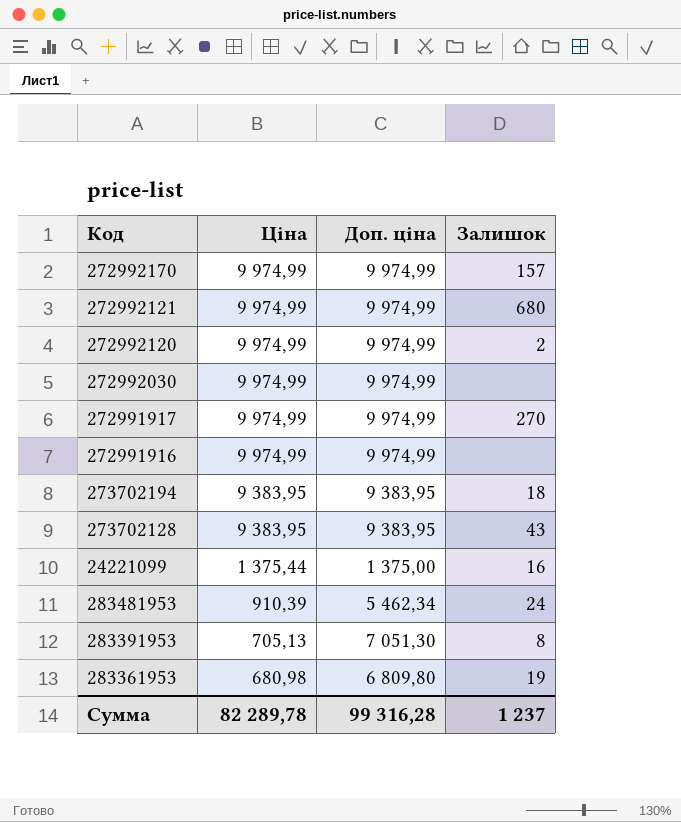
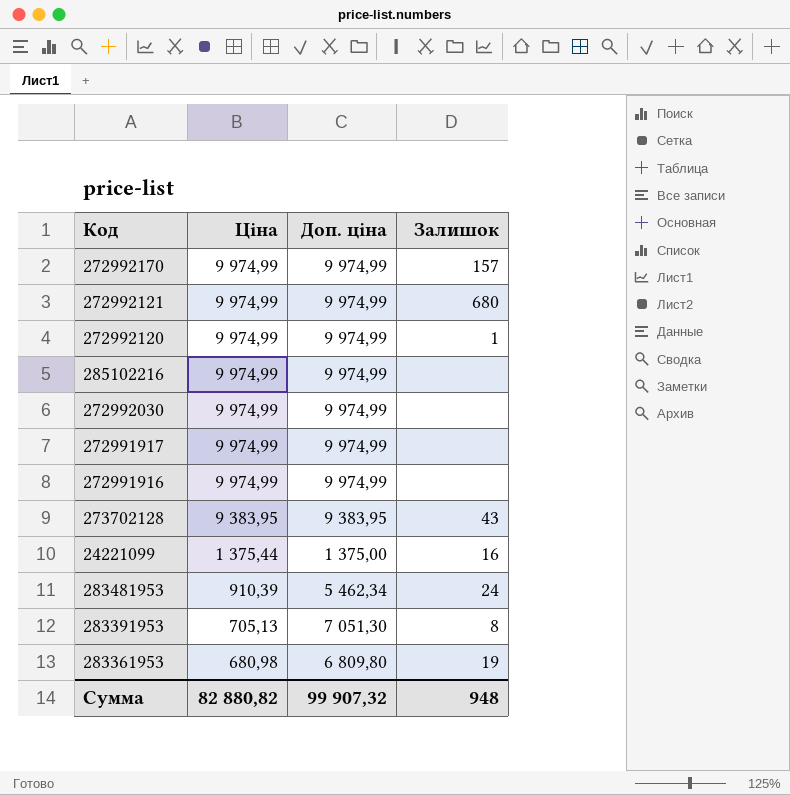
row 273702194: 9 383,95 | 9 383,95 | 18 -> none
272992120 | Залишок: 2 -> 1
row 285102216: none -> 9 974,99 | 9 974,99 | none
272991917 | Залишок: 270 -> none
Сумма | Ціна: 82 289,78 -> 82 880,82
Сумма | Доп. ціна: 99 316,28 -> 99 907,32
Сумма | Залишок: 1 237 -> 948

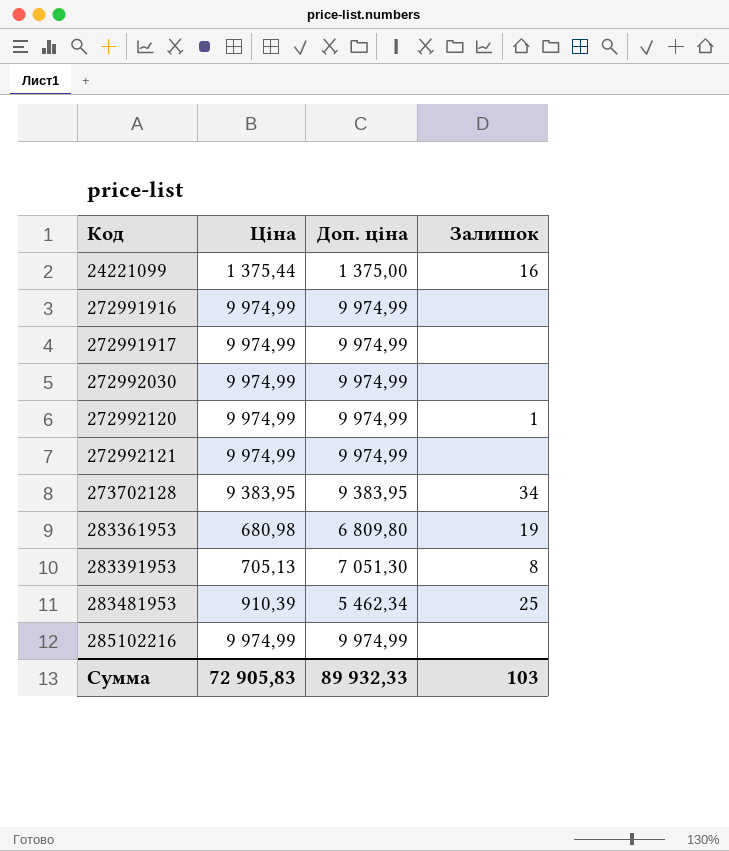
row order: Ціна descending -> Код ascending
row 272992170: 9 974,99 | 9 974,99 | 157 -> none
272992121 | Залишок: 680 -> none
273702128 | Залишок: 43 -> 34
283481953 | Залишок: 24 -> 25
Сумма | Ціна: 82 880,82 -> 72 905,83
Сумма | Доп. ціна: 99 907,32 -> 89 932,33
Сумма | Залишок: 948 -> 103

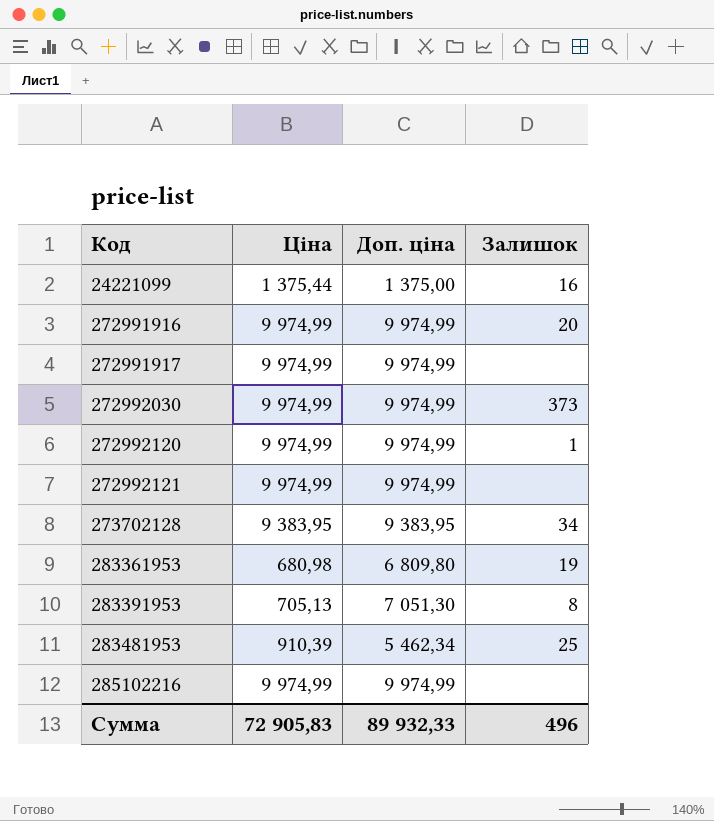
272991916 | Залишок: none -> 20
272992030 | Залишок: none -> 373
Сумма | Залишок: 103 -> 496

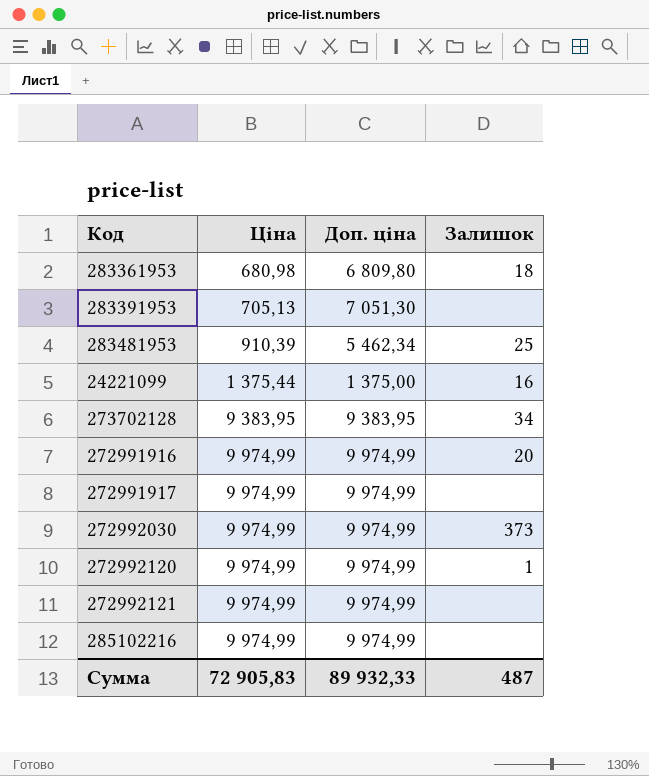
row order: Код ascending -> Ціна ascending
283361953 | Залишок: 19 -> 18
283391953 | Залишок: 8 -> none
Сумма | Залишок: 496 -> 487

